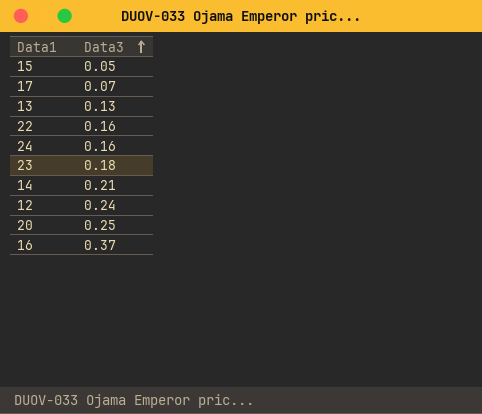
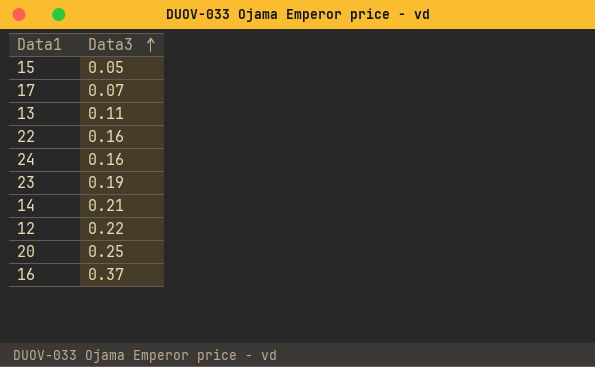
13 | Data3: 0.13 -> 0.11
23 | Data3: 0.18 -> 0.19
12 | Data3: 0.24 -> 0.22

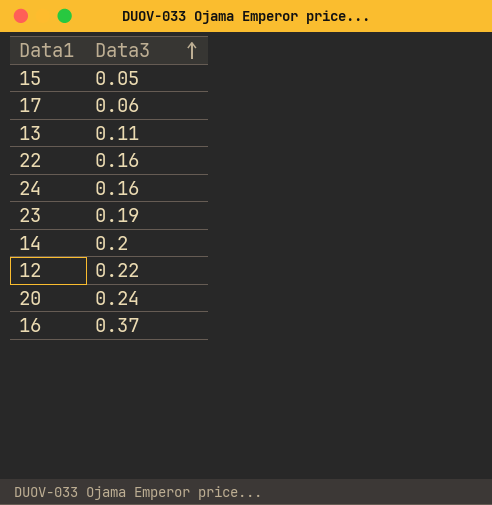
17 | Data3: 0.07 -> 0.06
14 | Data3: 0.21 -> 0.2
20 | Data3: 0.25 -> 0.24

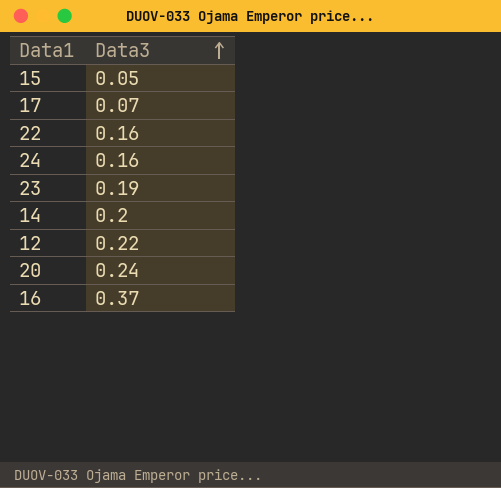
row 13: 0.11 -> none
17 | Data3: 0.06 -> 0.07

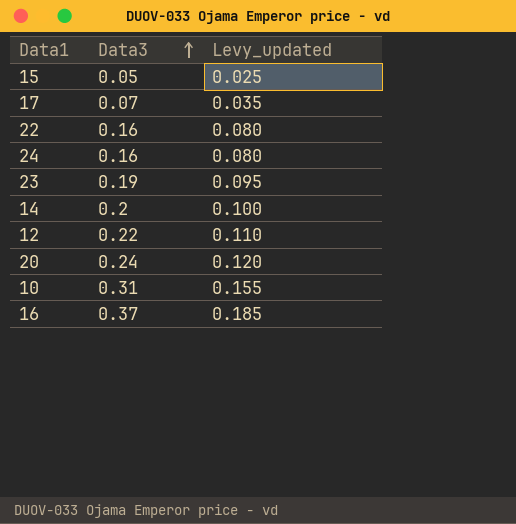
column Levy_updated | formula: none -> [Data3] * 0.5
row 10: none -> 0.31 | 0.155

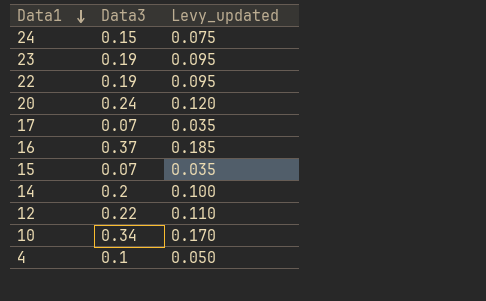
row order: Data3 ascending -> Data1 descending
24 | Data3: 0.16 -> 0.15
24 | Levy_updated: 0.080 -> 0.075
22 | Data3: 0.16 -> 0.19
22 | Levy_updated: 0.080 -> 0.095
15 | Data3: 0.05 -> 0.07
15 | Levy_updated: 0.025 -> 0.035
10 | Data3: 0.31 -> 0.34
10 | Levy_updated: 0.155 -> 0.170
row 4: none -> 0.1 | 0.050

